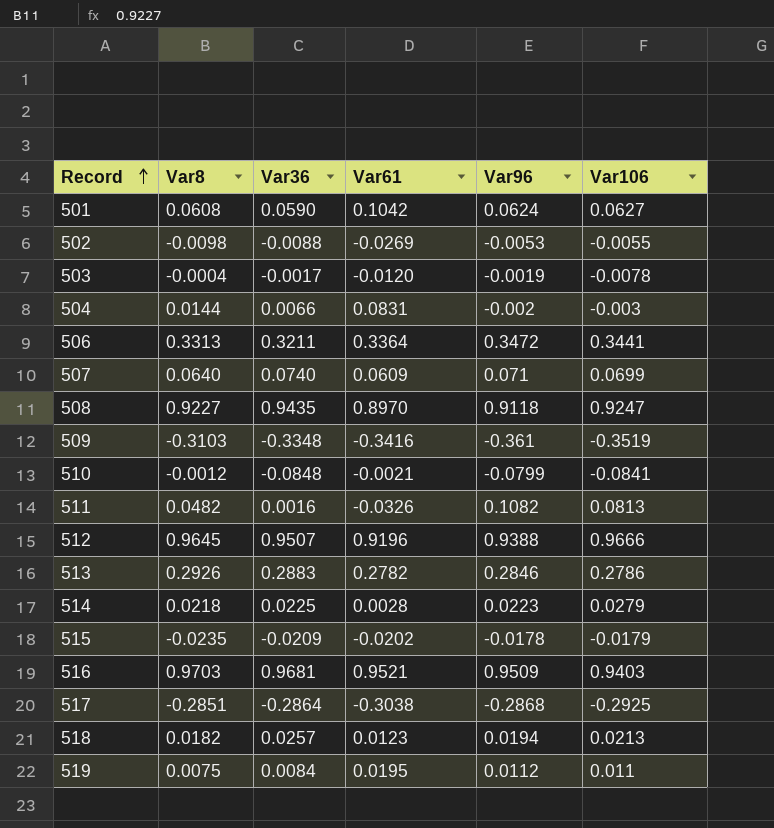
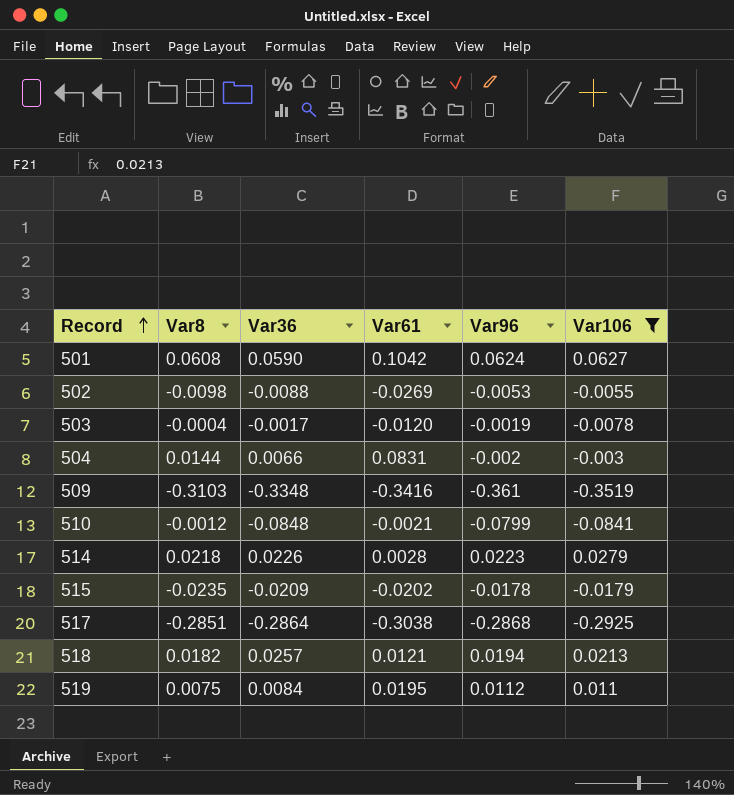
filter: none -> Var106 <= 0.0627
514 | Var36: 0.0225 -> 0.0226
518 | Var61: 0.0123 -> 0.0121

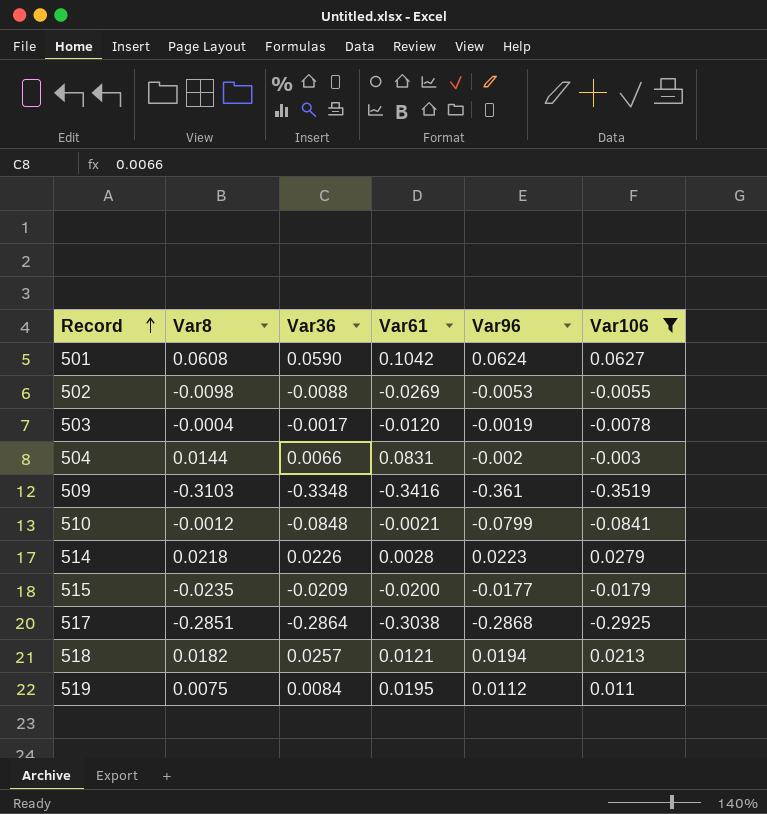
515 | Var61: -0.0202 -> -0.0200
515 | Var96: -0.0178 -> -0.0177

